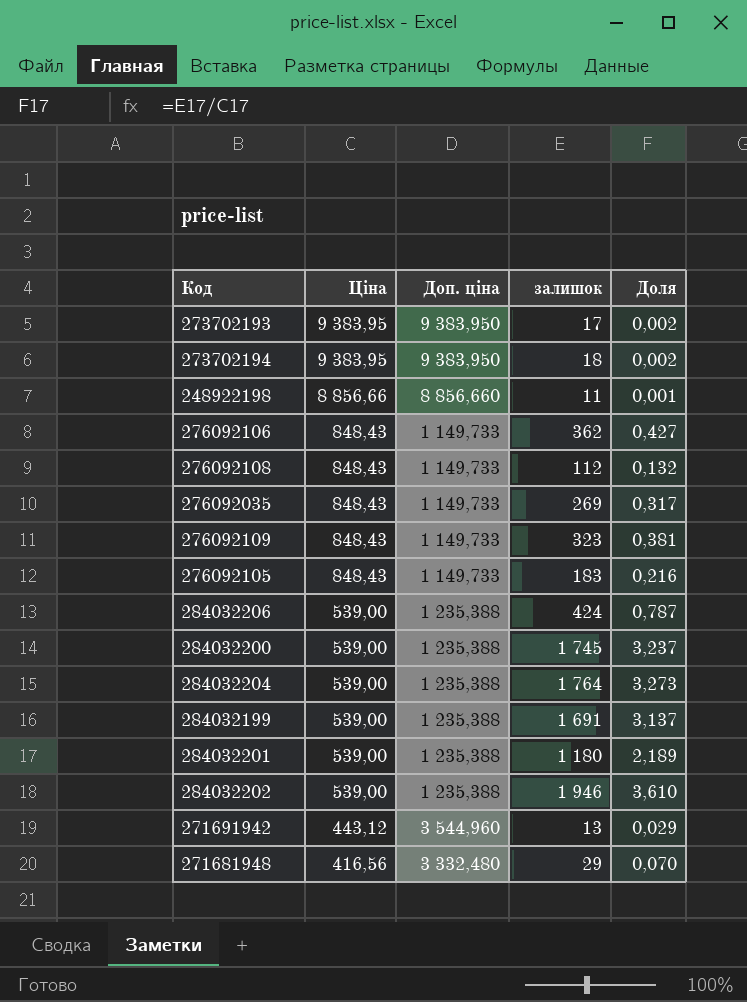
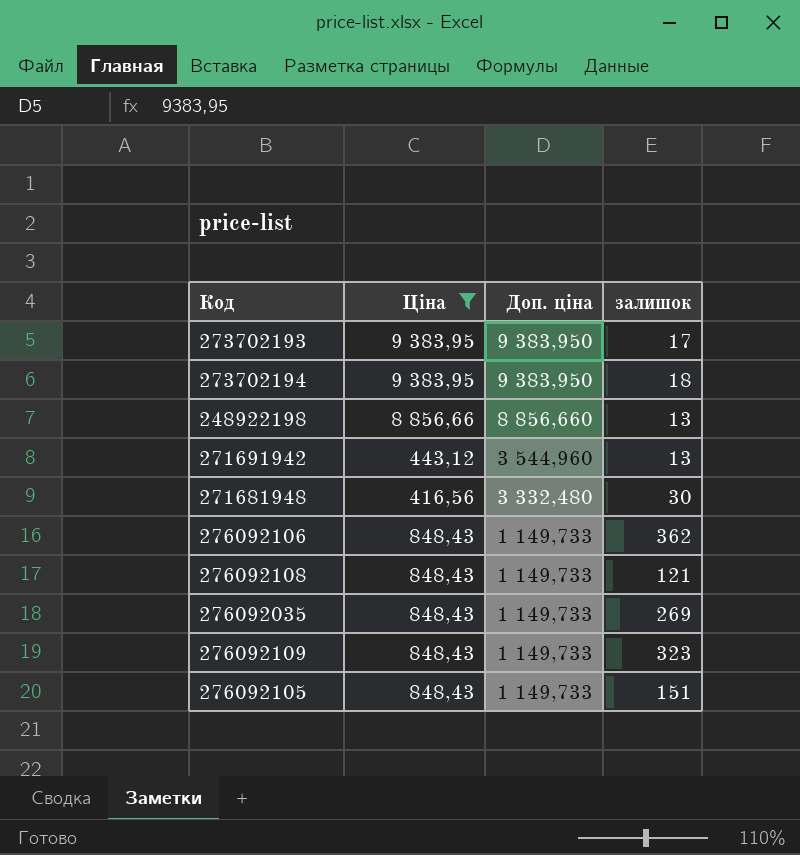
filter: none -> Ціна != 539,00
row order: Ціна descending -> Доп. ціна descending
column Доля | formula: [залишок] / [Ціна] -> none
248922198 | залишок: 11 -> 13
271681948 | залишок: 29 -> 30
276092108 | залишок: 112 -> 121
276092105 | залишок: 183 -> 151

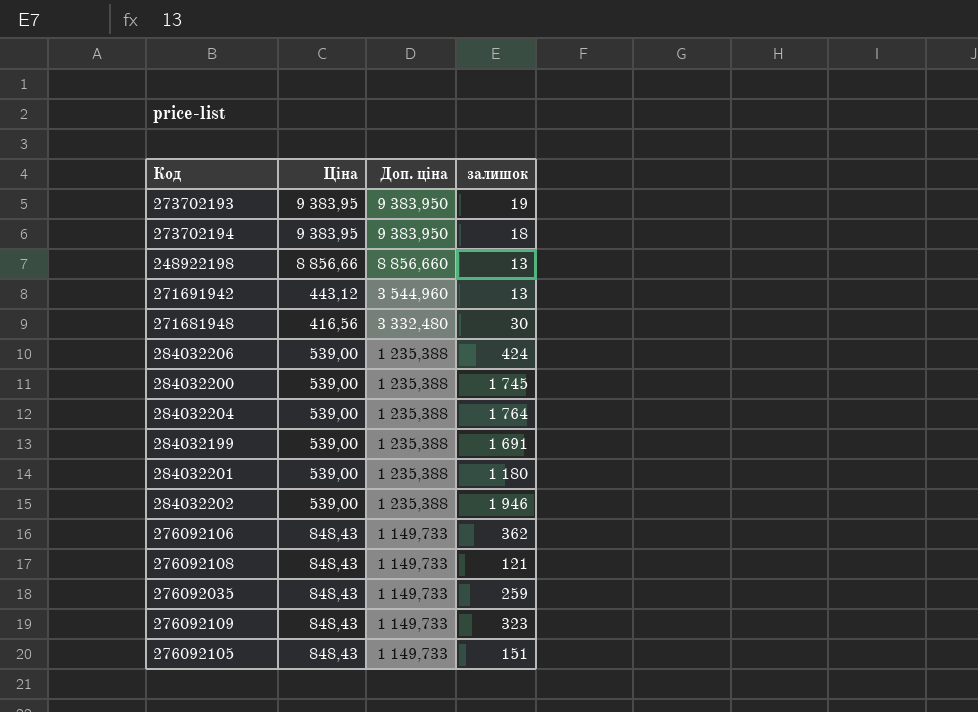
filter: Ціна != 539,00 -> none
273702193 | залишок: 17 -> 19
276092035 | залишок: 269 -> 259

